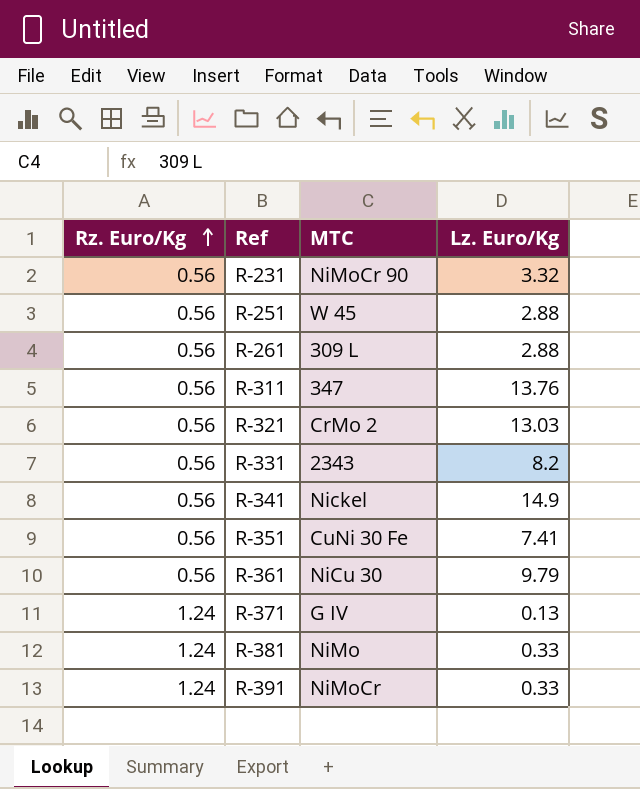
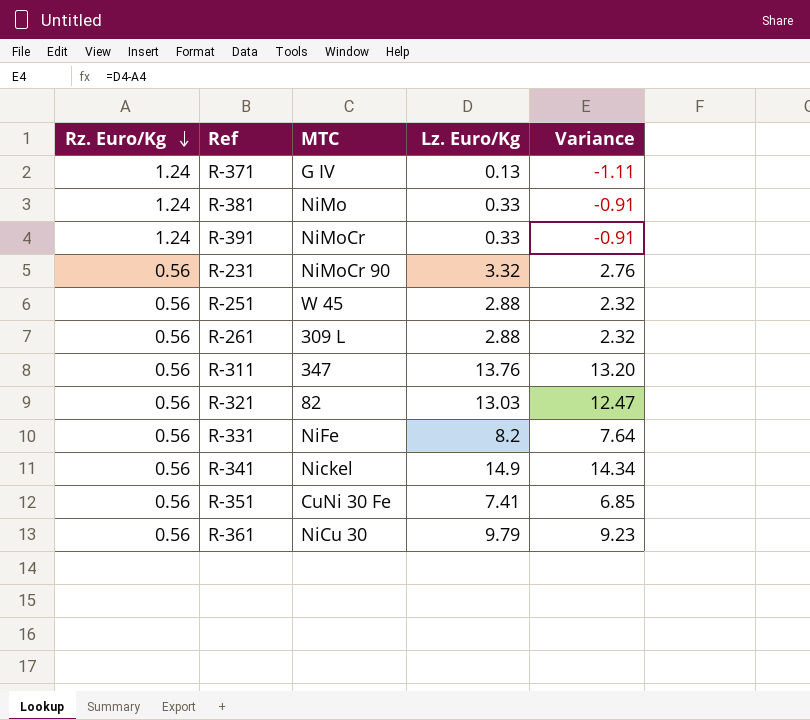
row order: Rz. Euro/Kg ascending -> Rz. Euro/Kg descending
column Variance | formula: none -> [Lz. Euro/Kg] - [Rz. Euro/Kg]
R-321 | MTC: CrMo 2 -> 82
R-331 | MTC: 2343 -> NiFe

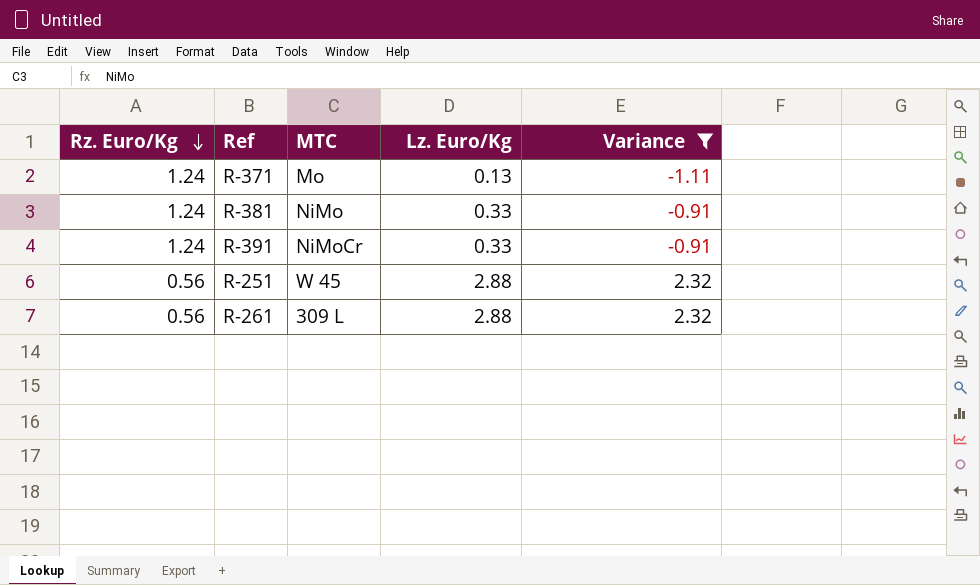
filter: none -> Variance <= 2.32
R-371 | MTC: G IV -> Mo

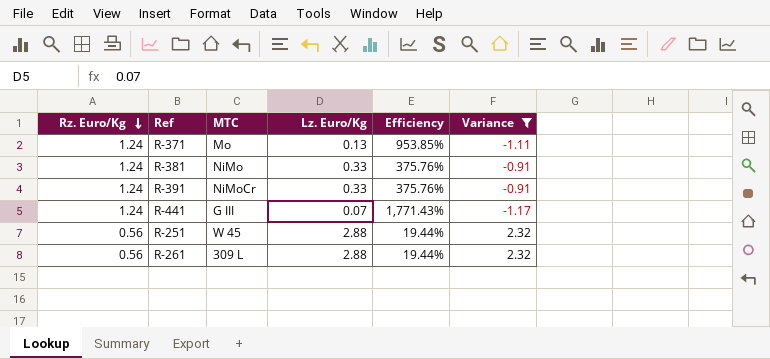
column Efficiency | formula: none -> [Rz. Euro/Kg] / [Lz. Euro/Kg]
row R-441: none -> 1.24 | G III | 0.07 | 1,771.43% | -1.17

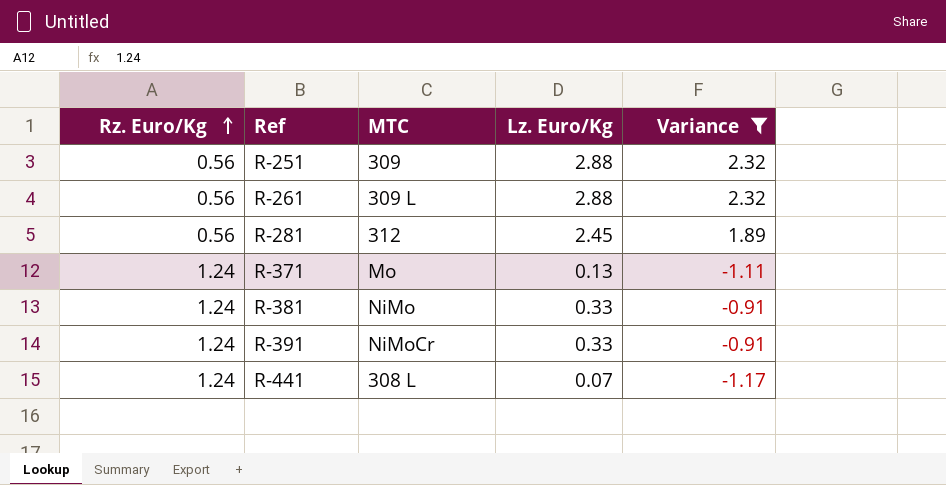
row order: Rz. Euro/Kg descending -> Rz. Euro/Kg ascending
column Efficiency | formula: [Rz. Euro/Kg] / [Lz. Euro/Kg] -> none
R-251 | MTC: W 45 -> 309
row R-281: none -> 0.56 | 312 | 2.45 | 1.89
R-441 | MTC: G III -> 308 L

